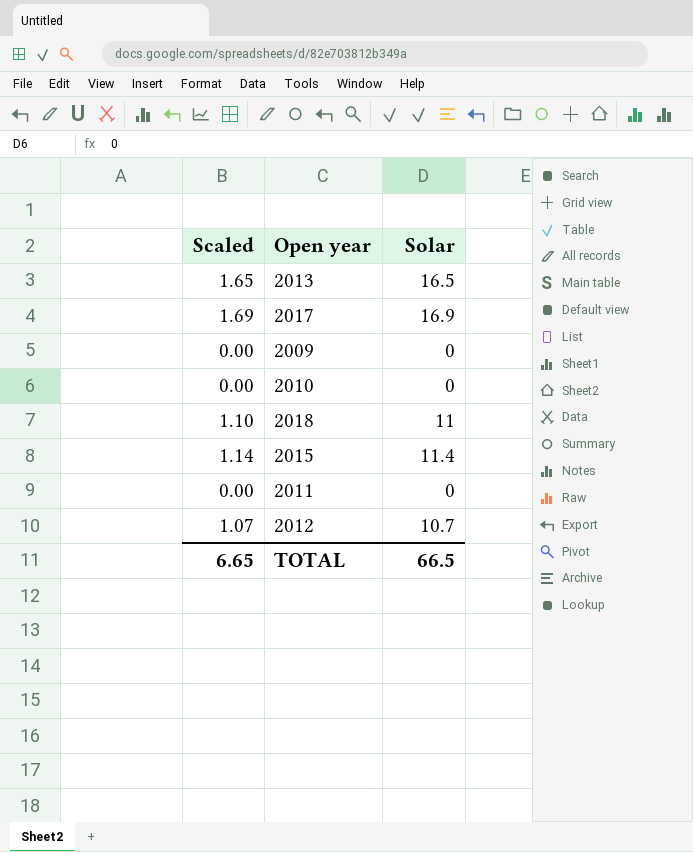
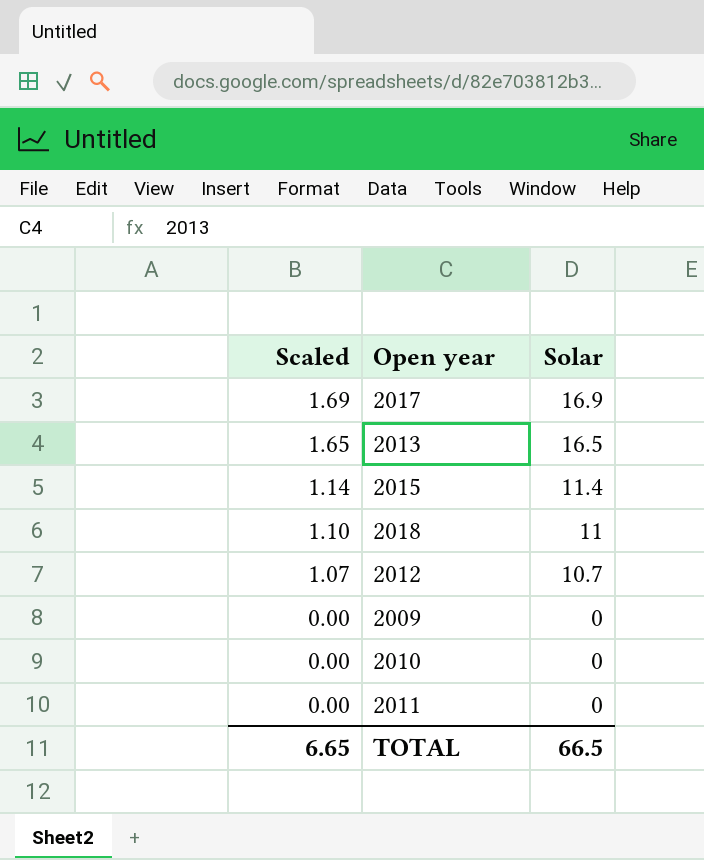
row order: none -> Scaled descending

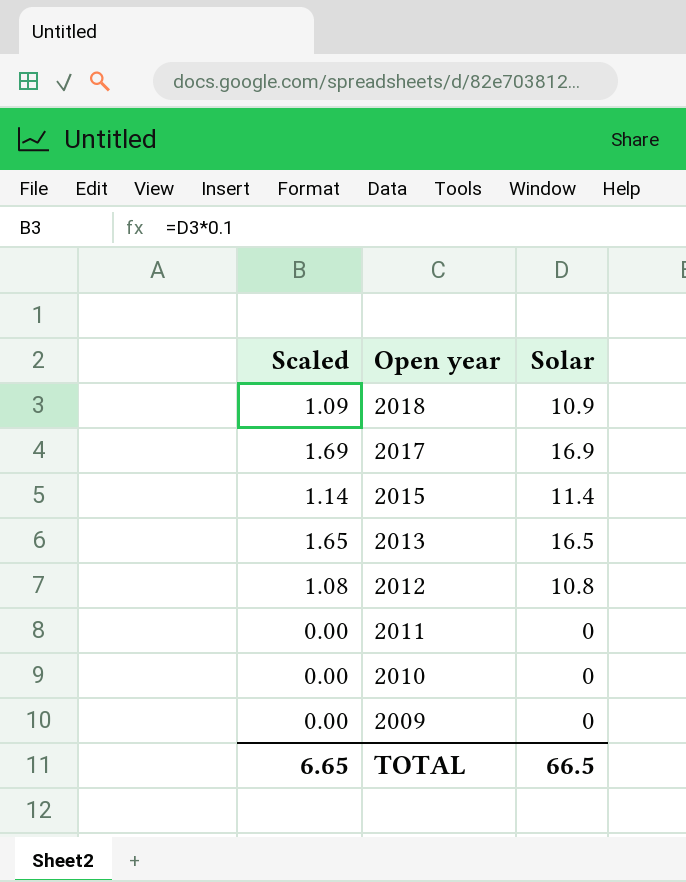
row order: Scaled descending -> Open year descending
2018 | Scaled: 1.10 -> 1.09
2018 | Solar: 11 -> 10.9
2012 | Scaled: 1.07 -> 1.08
2012 | Solar: 10.7 -> 10.8

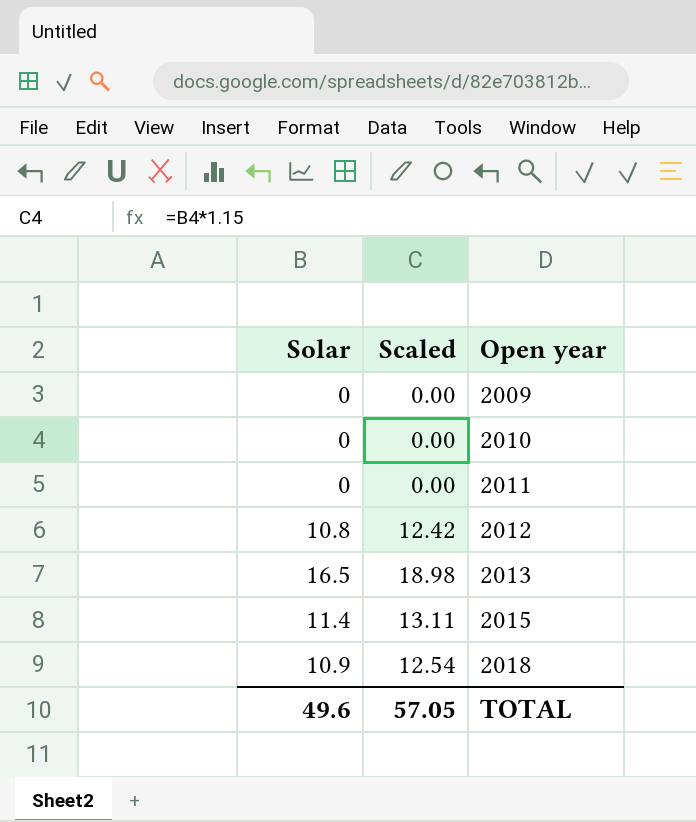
row order: Open year descending -> Open year ascending
column Solar | position: 3 -> 1
column Scaled | formula: [Solar] * 0.1 -> [Solar] * 1.15
row 2017: 1.69 | 16.9 -> none
TOTAL | Solar: 66.5 -> 49.6
TOTAL | Scaled: 6.65 -> 57.05

